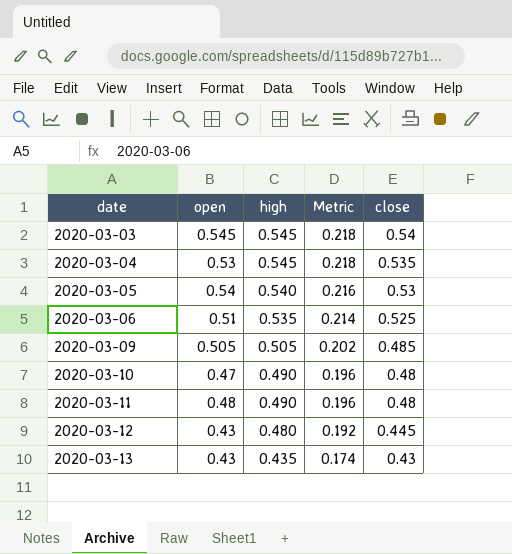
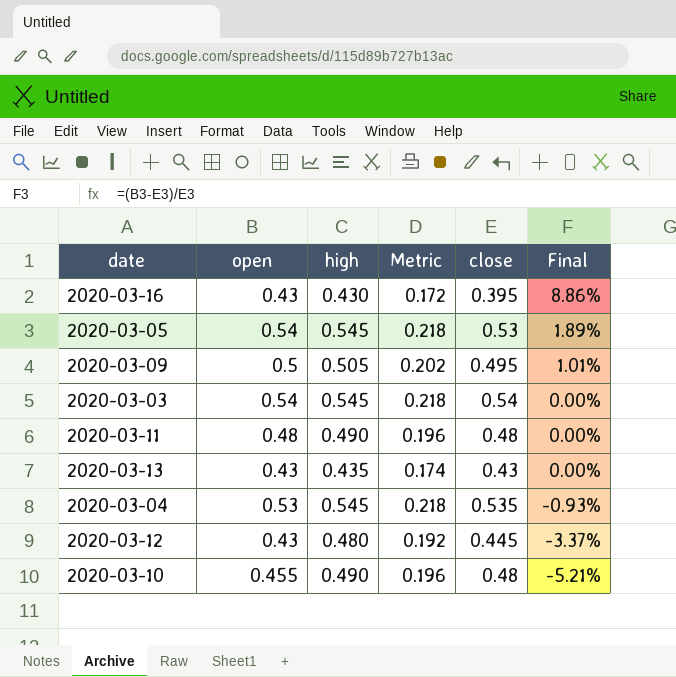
row order: date ascending -> Final descending
column Final | formula: none -> ([open] - [close]) / [close]
row 2020-03-06: 0.51 | 0.535 | 0.214 | 0.525 -> none
row 2020-03-16: none -> 0.43 | 0.430 | 0.172 | 0.395 | 8.86%
2020-03-05 | high: 0.540 -> 0.545
2020-03-05 | Metric: 0.216 -> 0.218
2020-03-09 | open: 0.505 -> 0.5
2020-03-09 | close: 0.485 -> 0.495
2020-03-03 | open: 0.545 -> 0.54
2020-03-10 | open: 0.47 -> 0.455

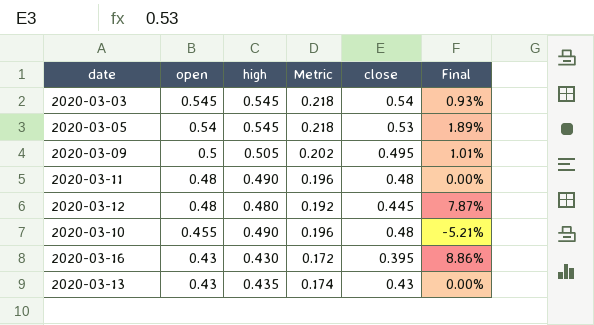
row order: Final descending -> open descending
row 2020-03-04: 0.53 | 0.545 | 0.218 | 0.535 | -0.93% -> none
2020-03-03 | open: 0.54 -> 0.545
2020-03-03 | Final: 0.00% -> 0.93%
2020-03-12 | open: 0.43 -> 0.48
2020-03-12 | Final: -3.37% -> 7.87%

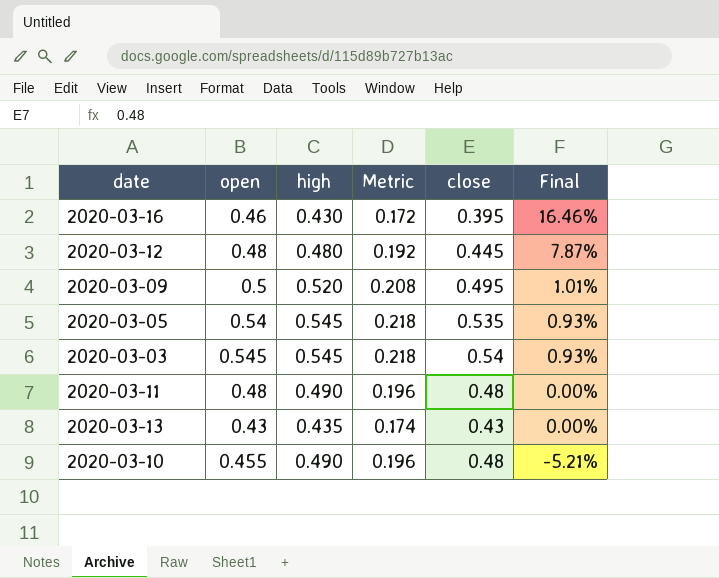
row order: open descending -> Final descending
2020-03-16 | open: 0.43 -> 0.46
2020-03-16 | Final: 8.86% -> 16.46%
2020-03-09 | high: 0.505 -> 0.520
2020-03-09 | Metric: 0.202 -> 0.208
2020-03-05 | close: 0.53 -> 0.535
2020-03-05 | Final: 1.89% -> 0.93%

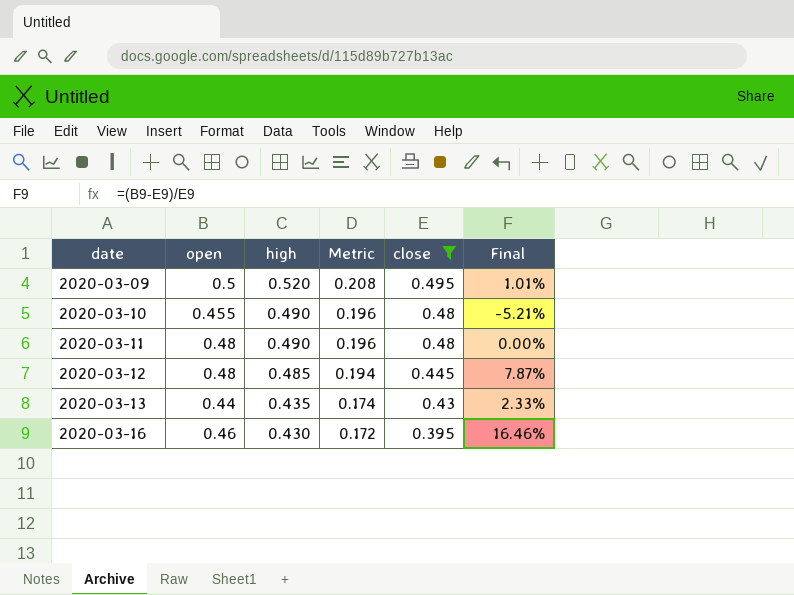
filter: none -> close <= 0.495
row order: Final descending -> date ascending
2020-03-12 | high: 0.480 -> 0.485
2020-03-12 | Metric: 0.192 -> 0.194
2020-03-13 | open: 0.43 -> 0.44
2020-03-13 | Final: 0.00% -> 2.33%

